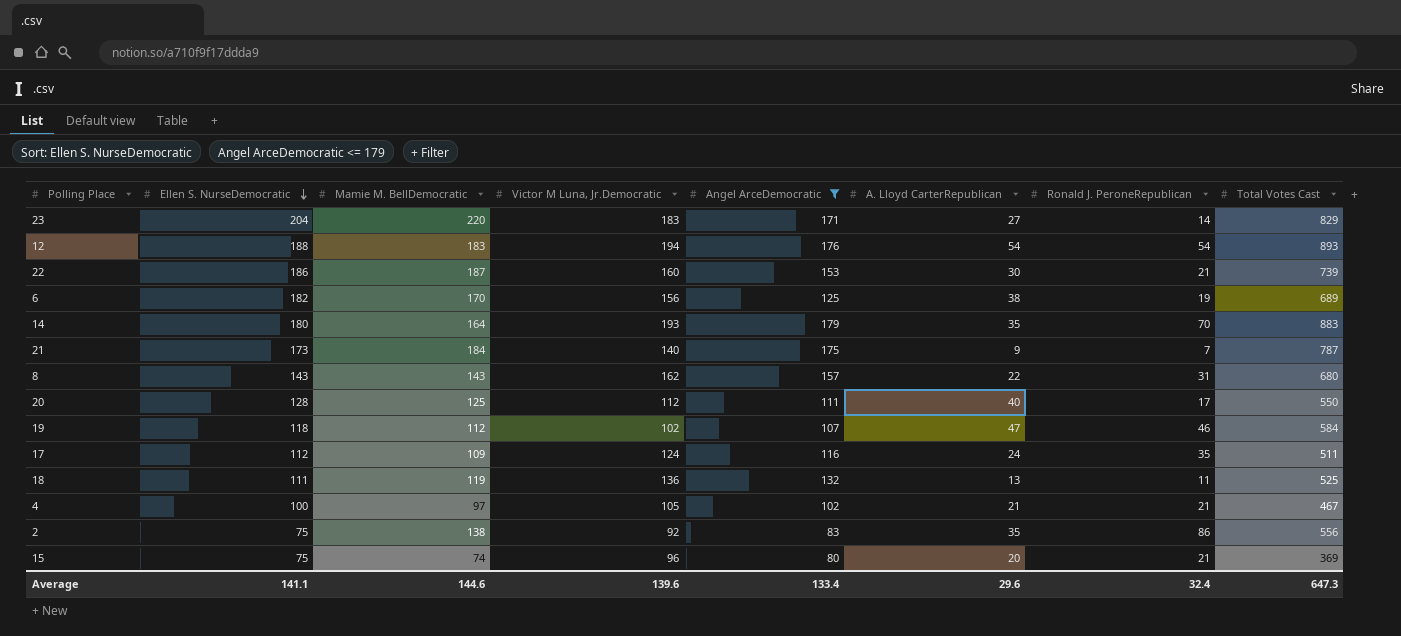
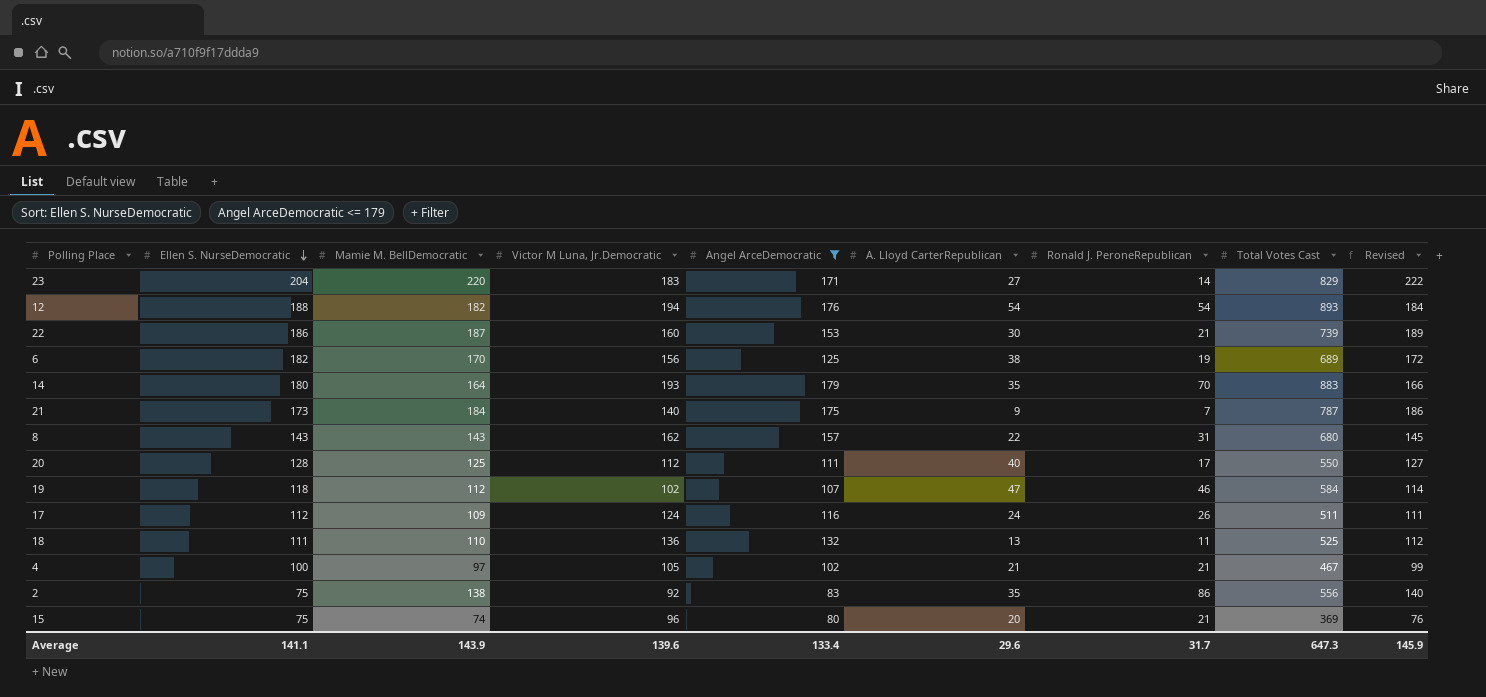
column Revised | formula: none -> [Mamie M. BellDemocratic] + 2
12 | Mamie M. BellDemocratic: 183 -> 182
17 | Ronald J. PeroneRepublican: 35 -> 26
18 | Mamie M. BellDemocratic: 119 -> 110
Average | Mamie M. BellDemocratic: 144.6 -> 143.9
Average | Ronald J. PeroneRepublican: 32.4 -> 31.7

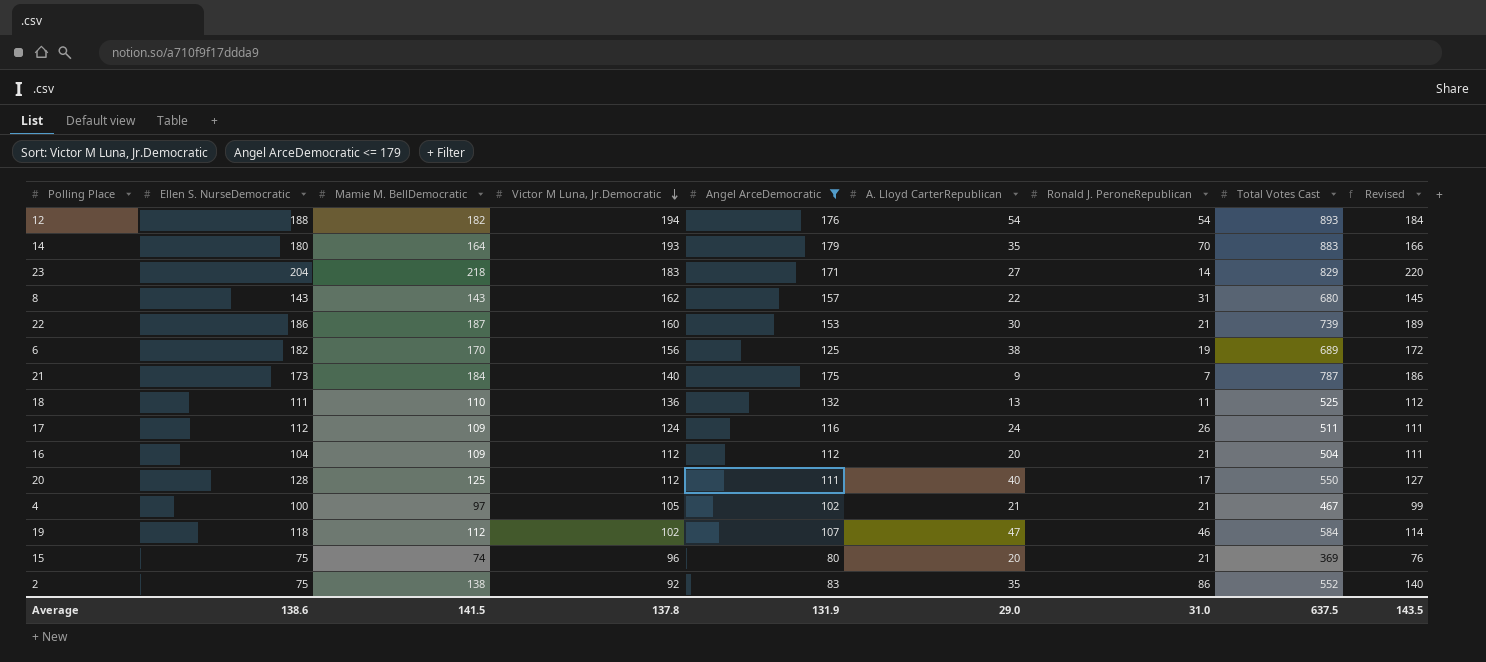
row order: Ellen S. NurseDemocratic descending -> Victor M Luna, Jr.Democratic descending
23 | Mamie M. BellDemocratic: 220 -> 218
23 | Revised: 222 -> 220
row 16: none -> 104 | 109 | 112 | 112 | 20 | 21 | 504 | 111
2 | Total Votes Cast: 556 -> 552
Average | Ellen S. NurseDemocratic: 141.1 -> 138.6
Average | Mamie M. BellDemocratic: 143.9 -> 141.5
Average | Victor M Luna, Jr.Democratic: 139.6 -> 137.8
Average | Angel ArceDemocratic: 133.4 -> 131.9
Average | A. Lloyd CarterRepublican: 29.6 -> 29.0
Average | Ronald J. PeroneRepublican: 31.7 -> 31.0
Average | Total Votes Cast: 647.3 -> 637.5
Average | Revised: 145.9 -> 143.5

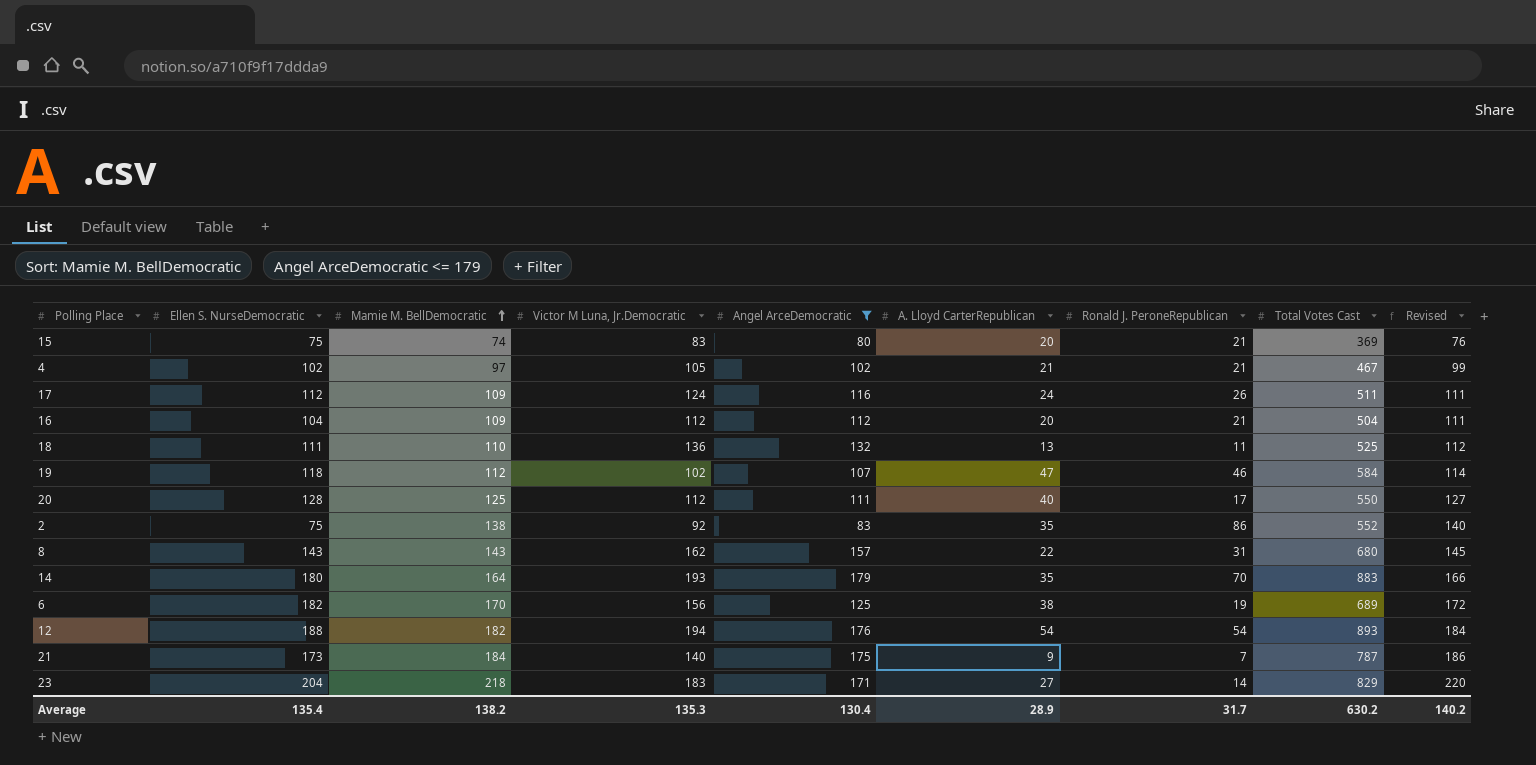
row order: Victor M Luna, Jr.Democratic descending -> Mamie M. BellDemocratic ascending
row 22: 186 | 187 | 160 | 153 | 30 | 21 | 739 | 189 -> none
15 | Victor M Luna, Jr.Democratic: 96 -> 83
4 | Ellen S. NurseDemocratic: 100 -> 102
Average | Ellen S. NurseDemocratic: 138.6 -> 135.4
Average | Mamie M. BellDemocratic: 141.5 -> 138.2
Average | Victor M Luna, Jr.Democratic: 137.8 -> 135.3
Average | Angel ArceDemocratic: 131.9 -> 130.4
Average | A. Lloyd CarterRepublican: 29.0 -> 28.9
Average | Ronald J. PeroneRepublican: 31.0 -> 31.7
Average | Total Votes Cast: 637.5 -> 630.2
Average | Revised: 143.5 -> 140.2

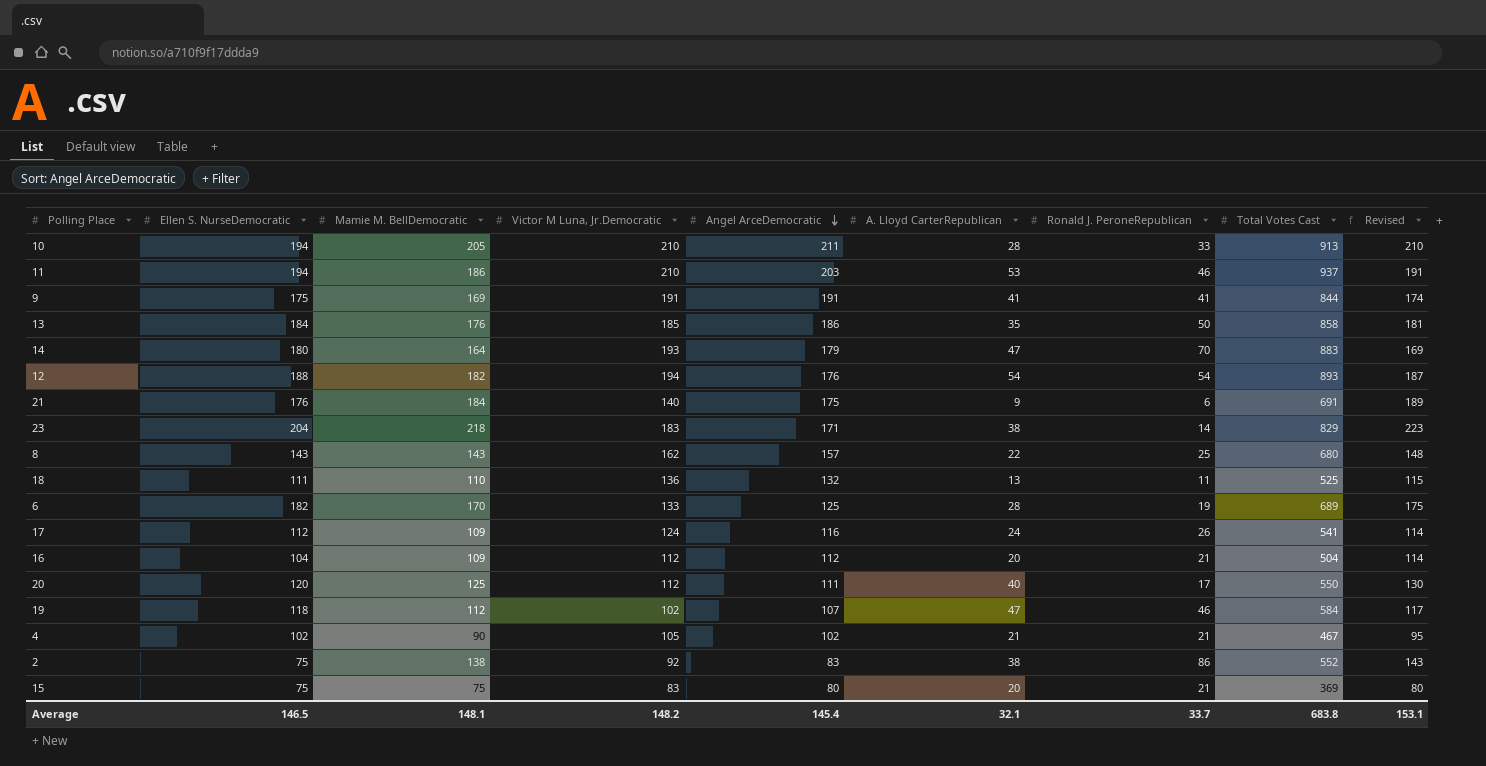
filter: Angel ArceDemocratic <= 179 -> none
row order: Mamie M. BellDemocratic ascending -> Angel ArceDemocratic descending
column Revised | formula: [Mamie M. BellDemocratic] + 2 -> [Mamie M. BellDemocratic] + 5
14 | A. Lloyd CarterRepublican: 35 -> 47
21 | Ellen S. NurseDemocratic: 173 -> 176
21 | Ronald J. PeroneRepublican: 7 -> 6
21 | Total Votes Cast: 787 -> 691
23 | A. Lloyd CarterRepublican: 27 -> 38
8 | Ronald J. PeroneRepublican: 31 -> 25
6 | Victor M Luna, Jr.Democratic: 156 -> 133
6 | A. Lloyd CarterRepublican: 38 -> 28
17 | Total Votes Cast: 511 -> 541
20 | Ellen S. NurseDemocratic: 128 -> 120
4 | Mamie M. BellDemocratic: 97 -> 90
2 | A. Lloyd CarterRepublican: 35 -> 38
15 | Mamie M. BellDemocratic: 74 -> 75
Average | Ellen S. NurseDemocratic: 135.4 -> 146.5
Average | Mamie M. BellDemocratic: 138.2 -> 148.1
Average | Victor M Luna, Jr.Democratic: 135.3 -> 148.2
Average | Angel ArceDemocratic: 130.4 -> 145.4
Average | A. Lloyd CarterRepublican: 28.9 -> 32.1
Average | Ronald J. PeroneRepublican: 31.7 -> 33.7
Average | Total Votes Cast: 630.2 -> 683.8
Average | Revised: 140.2 -> 153.1

